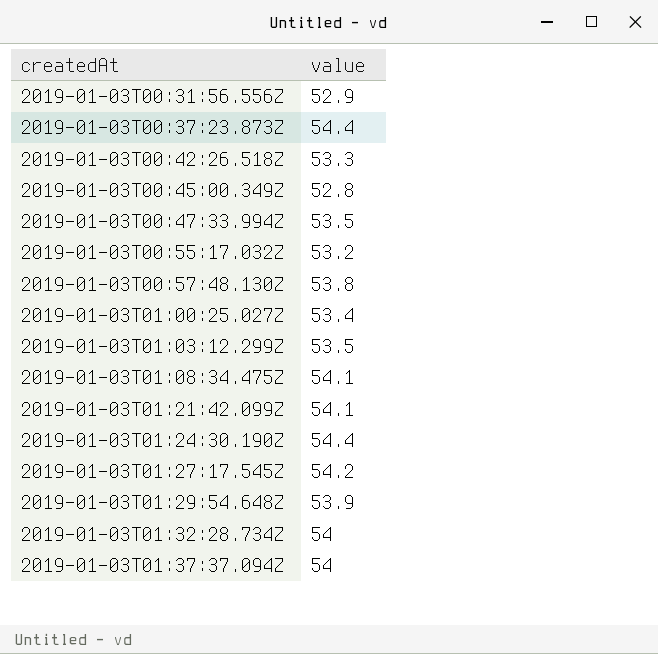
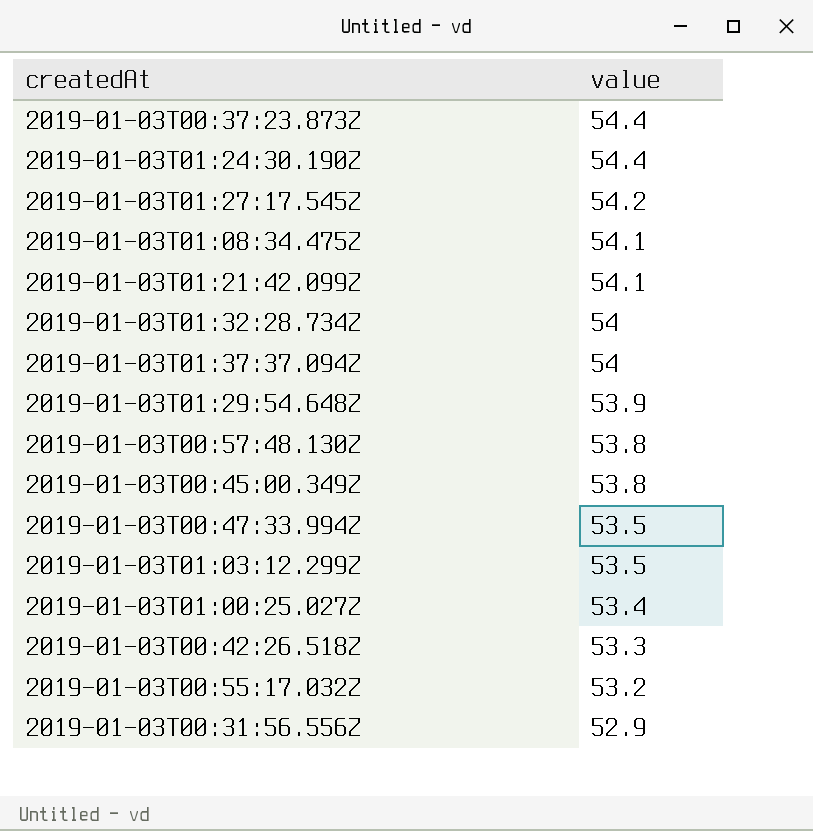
row order: createdAt ascending -> value descending
2019-01-03T00:45:00.349Z | value: 52.8 -> 53.8

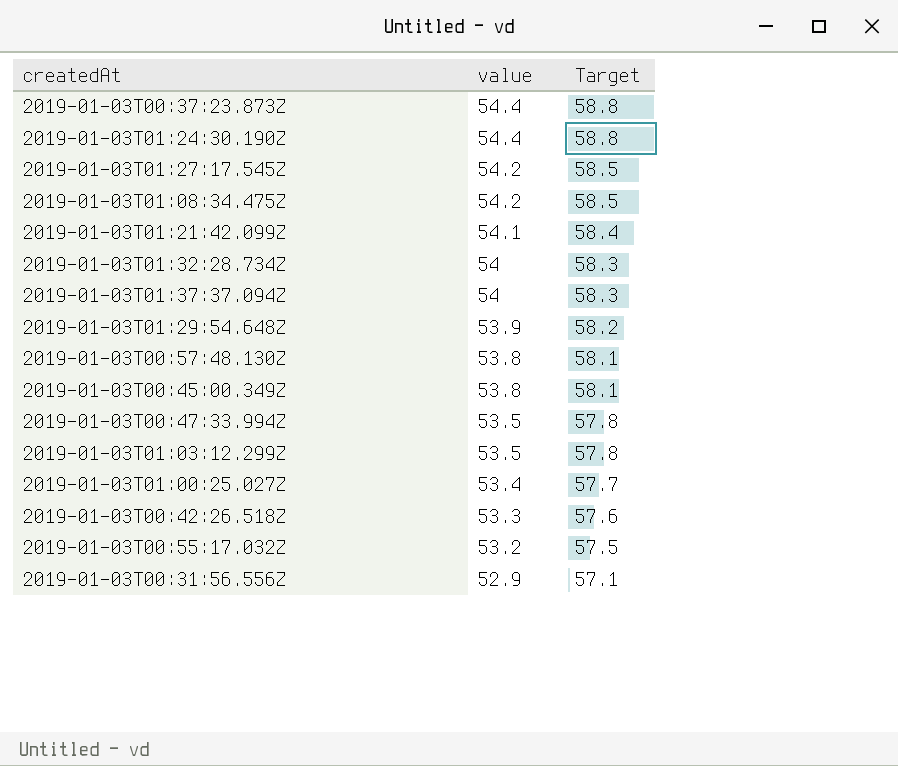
column Target | formula: none -> [value] * 1.08
2019-01-03T01:08:34.475Z | value: 54.1 -> 54.2

